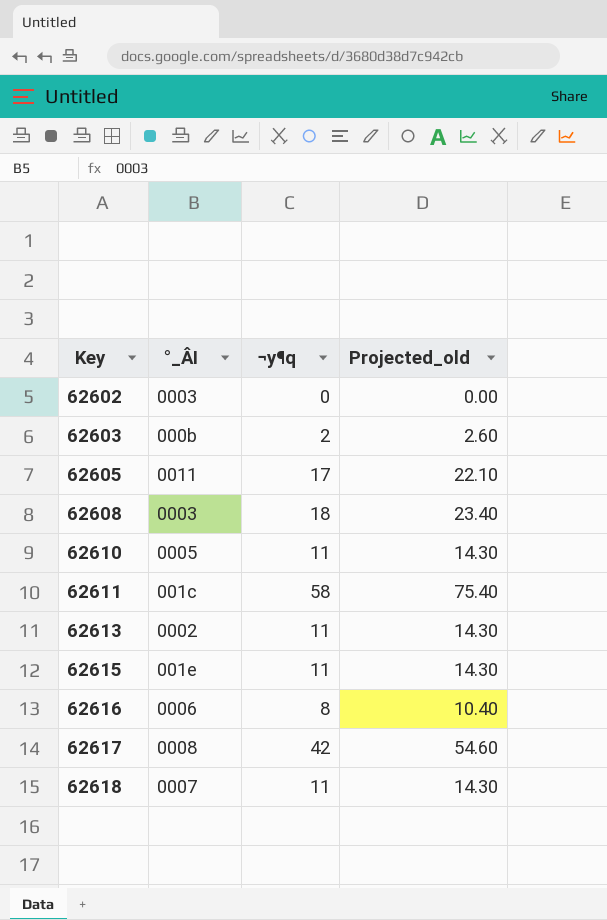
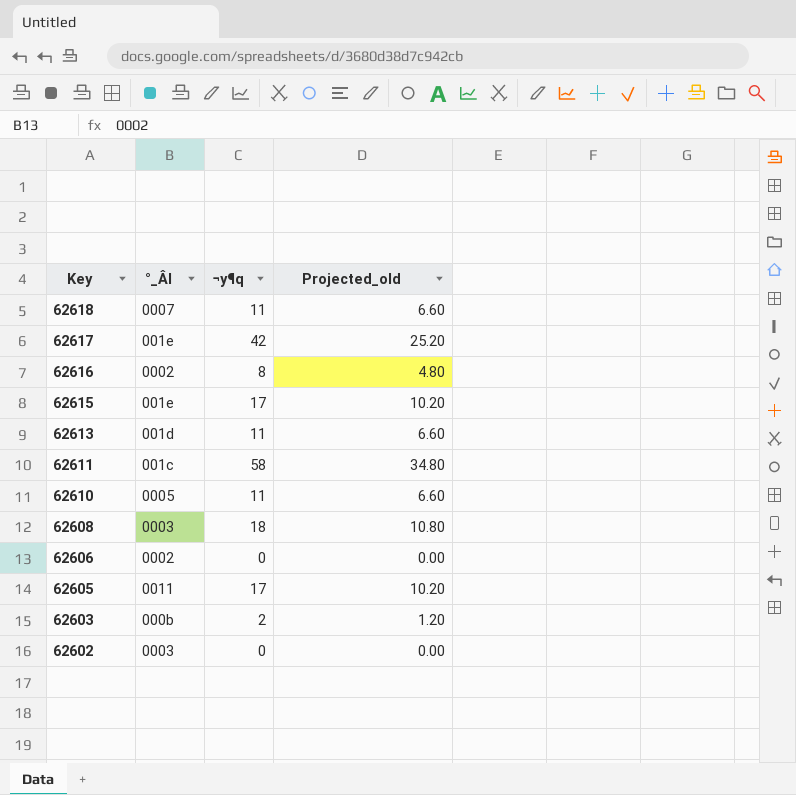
row order: Key ascending -> Key descending
column Projected_old | formula: [¬y¶q] * 1.3 -> [¬y¶q] * 0.6
62617 | °_ÂI: 0008 -> 001e
62616 | °_ÂI: 0006 -> 0002
62615 | ¬y¶q: 11 -> 17
62613 | °_ÂI: 0002 -> 001d
row 62606: none -> 0002 | 0 | 0.00

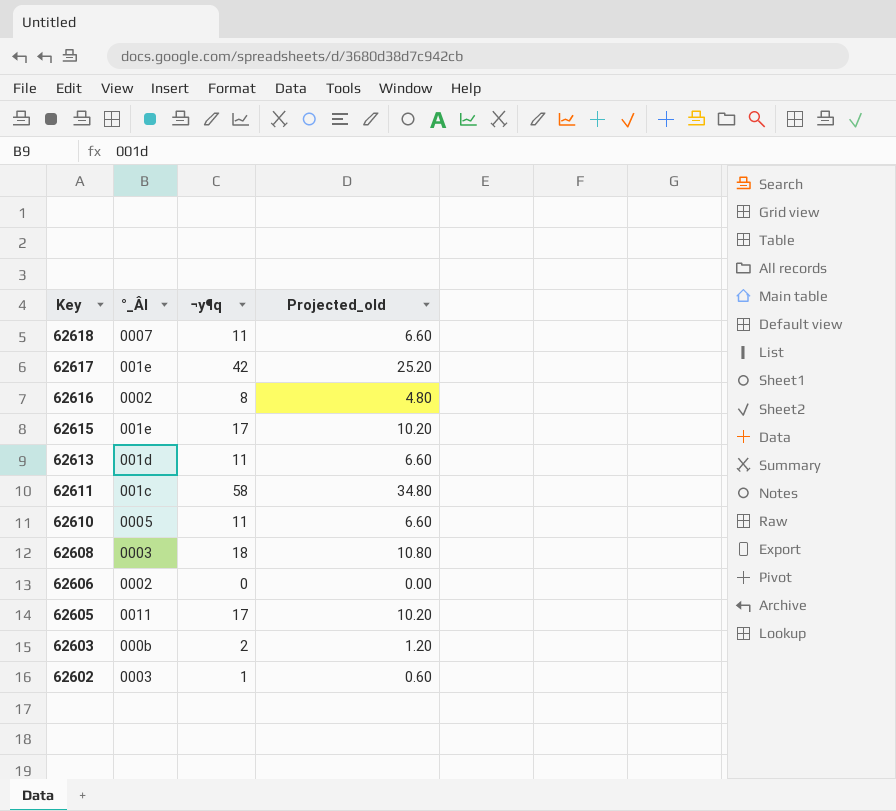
62602 | ¬y¶q: 0 -> 1
62602 | Projected_old: 0.00 -> 0.60

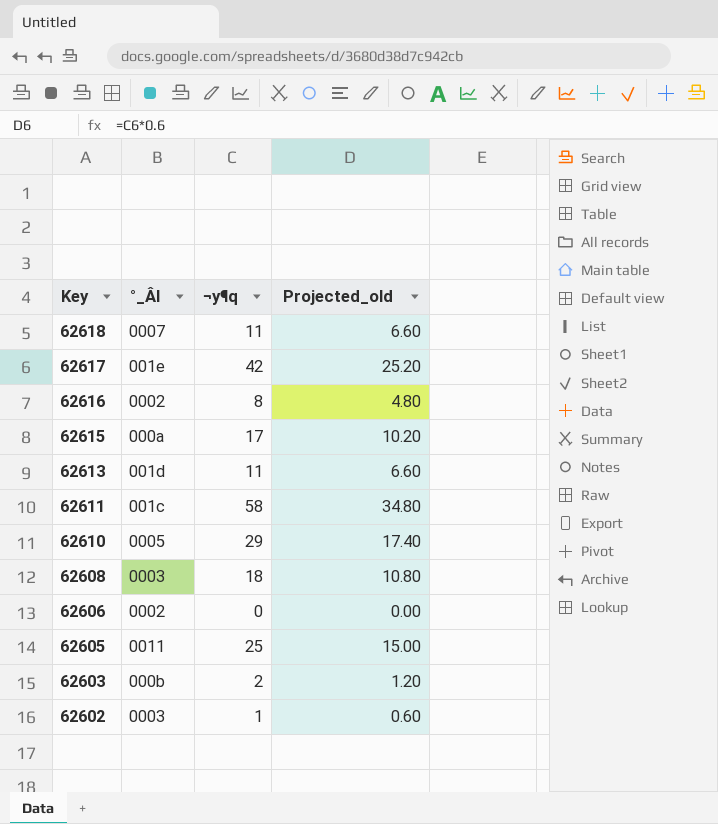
62615 | °_ÂI: 001e -> 000a
62610 | ¬y¶q: 11 -> 29
62610 | Projected_old: 6.60 -> 17.40
62605 | ¬y¶q: 17 -> 25
62605 | Projected_old: 10.20 -> 15.00

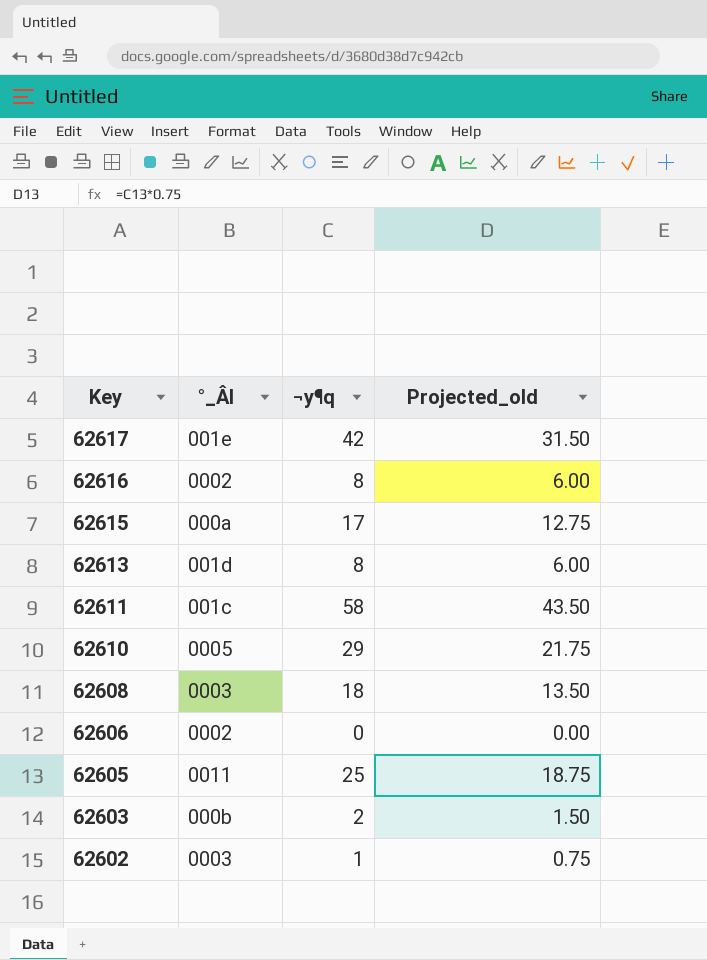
column Projected_old | formula: [¬y¶q] * 0.6 -> [¬y¶q] * 0.75
row 62618: 0007 | 11 | 6.60 -> none
62613 | ¬y¶q: 11 -> 8

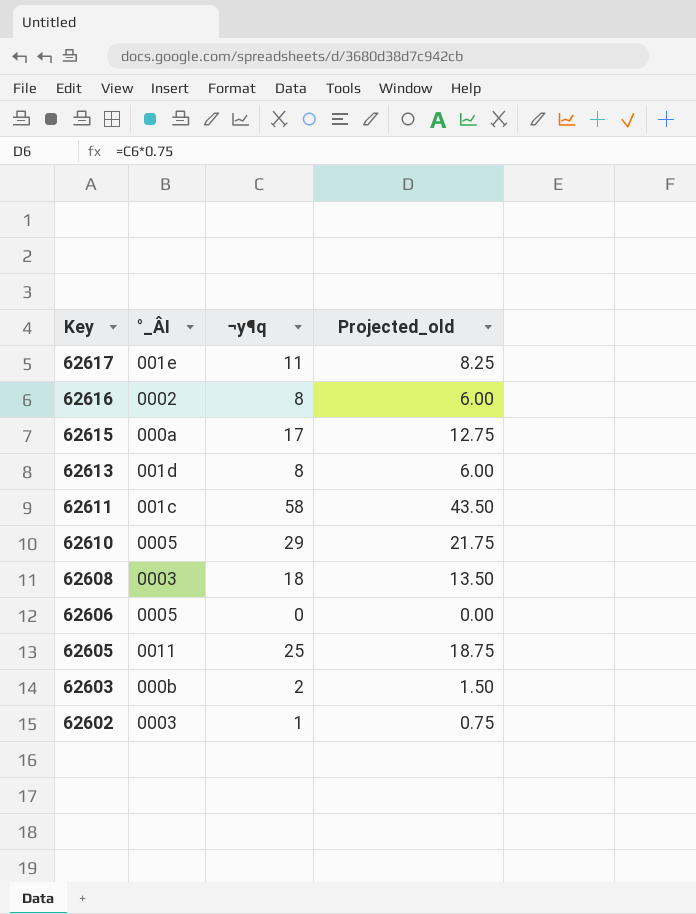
62617 | ¬y¶q: 42 -> 11
62617 | Projected_old: 31.50 -> 8.25
62606 | °_ÂI: 0002 -> 0005

